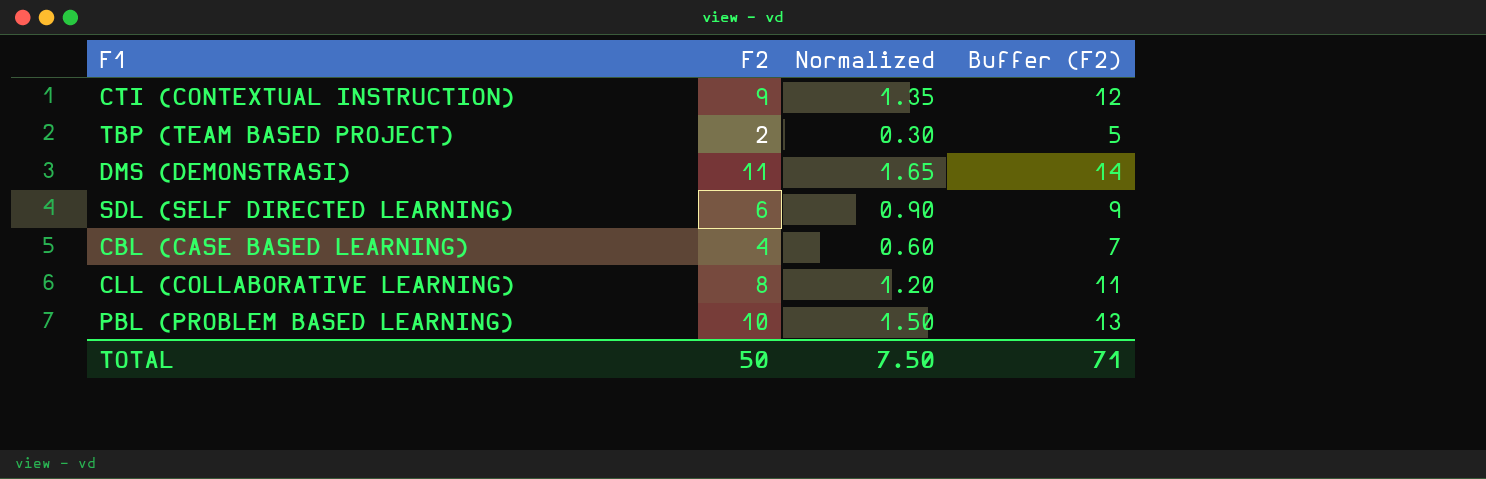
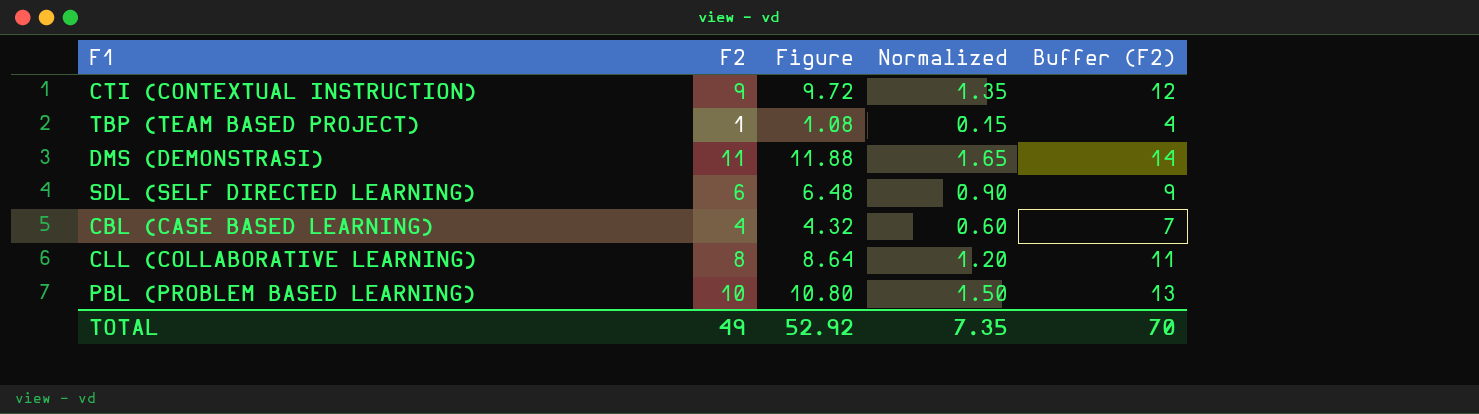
column Figure | formula: none -> [F2] * 1.08
TBP (TEAM BASED PROJECT) | F2: 2 -> 1
TBP (TEAM BASED PROJECT) | Normalized: 0.30 -> 0.15
TBP (TEAM BASED PROJECT) | Buffer (F2): 5 -> 4
TOTAL | F2: 50 -> 49
TOTAL | Normalized: 7.50 -> 7.35
TOTAL | Buffer (F2): 71 -> 70

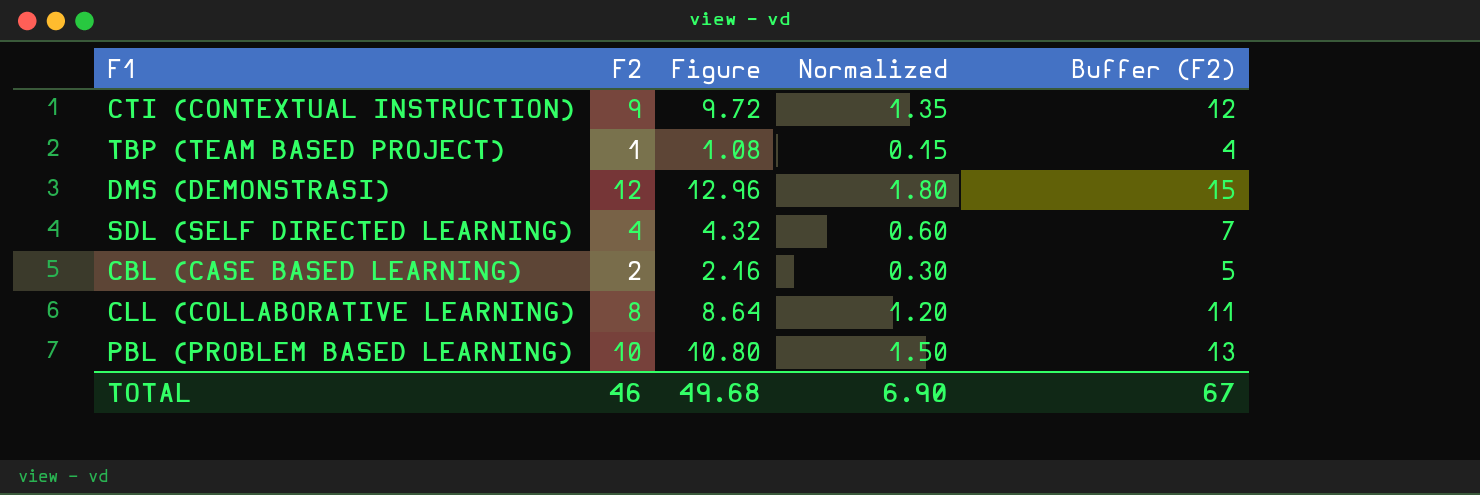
DMS (DEMONSTRASI) | F2: 11 -> 12
DMS (DEMONSTRASI) | Figure: 11.88 -> 12.96
DMS (DEMONSTRASI) | Normalized: 1.65 -> 1.80
DMS (DEMONSTRASI) | Buffer (F2): 14 -> 15
SDL (SELF DIRECTED LEARNING) | F2: 6 -> 4
SDL (SELF DIRECTED LEARNING) | Figure: 6.48 -> 4.32
SDL (SELF DIRECTED LEARNING) | Normalized: 0.90 -> 0.60
SDL (SELF DIRECTED LEARNING) | Buffer (F2): 9 -> 7
CBL (CASE BASED LEARNING) | F2: 4 -> 2
CBL (CASE BASED LEARNING) | Figure: 4.32 -> 2.16
CBL (CASE BASED LEARNING) | Normalized: 0.60 -> 0.30
CBL (CASE BASED LEARNING) | Buffer (F2): 7 -> 5
TOTAL | F2: 49 -> 46
TOTAL | Figure: 52.92 -> 49.68
TOTAL | Normalized: 7.35 -> 6.90
TOTAL | Buffer (F2): 70 -> 67

